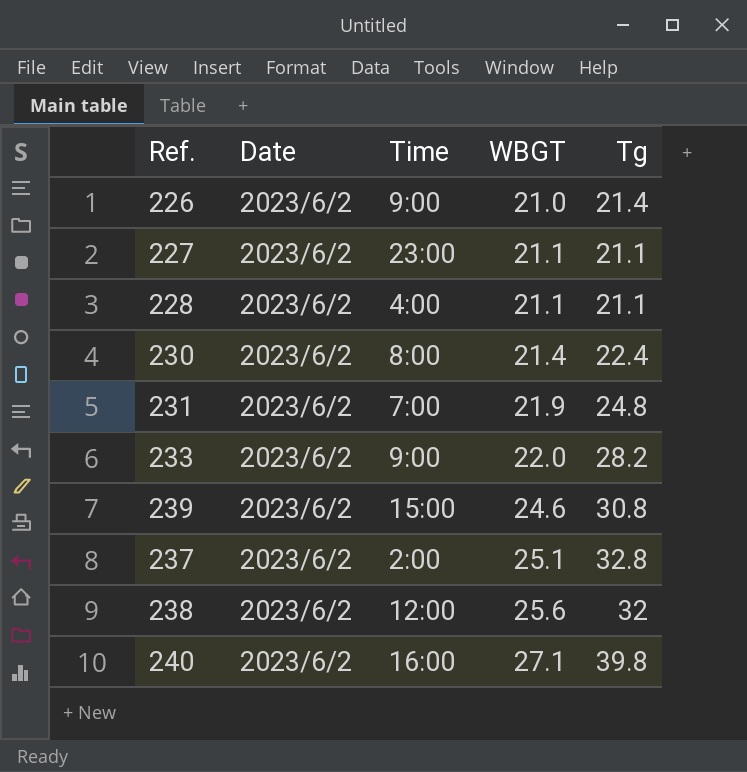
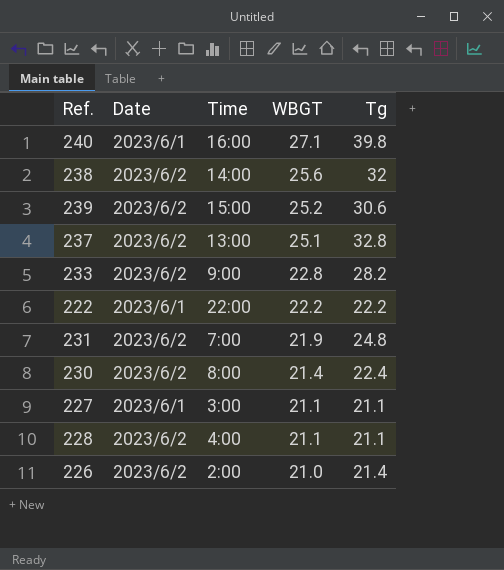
row order: WBGT ascending -> WBGT descending
240 | Date: 2023/6/2 -> 2023/6/1
238 | Time: 12:00 -> 14:00
239 | WBGT: 24.6 -> 25.2
239 | Tg: 30.8 -> 30.6
237 | Time: 2:00 -> 13:00
233 | WBGT: 22.0 -> 22.8
row 222: none -> 2023/6/1 | 22:00 | 22.2 | 22.2
227 | Date: 2023/6/2 -> 2023/6/1
227 | Time: 23:00 -> 3:00
226 | Time: 9:00 -> 2:00

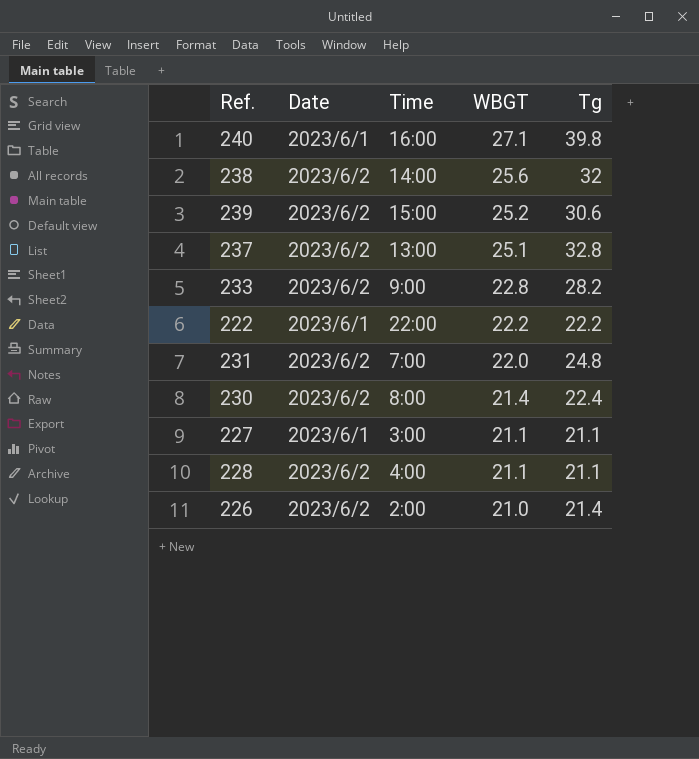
231 | WBGT: 21.9 -> 22.0

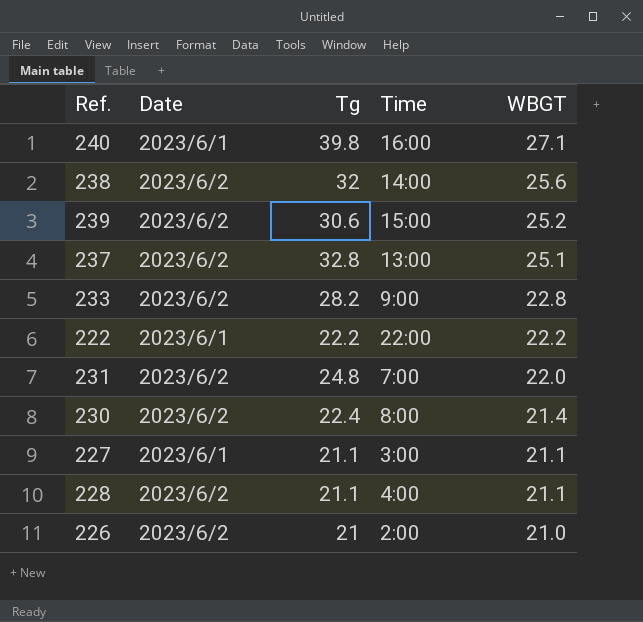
column Tg | position: 5 -> 3
226 | Tg: 21.4 -> 21

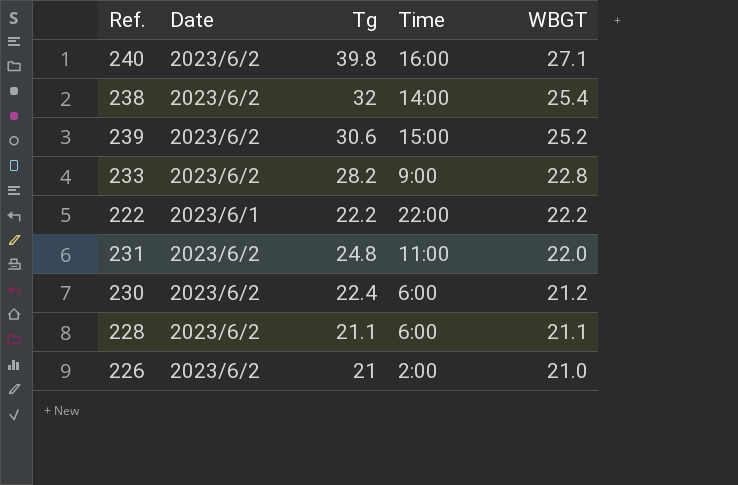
row 237: 2023/6/2 | 32.8 | 13:00 | 25.1 -> none
row 227: 2023/6/1 | 21.1 | 3:00 | 21.1 -> none
240 | Date: 2023/6/1 -> 2023/6/2
238 | WBGT: 25.6 -> 25.4
231 | Time: 7:00 -> 11:00
230 | Time: 8:00 -> 6:00
230 | WBGT: 21.4 -> 21.2
228 | Time: 4:00 -> 6:00

